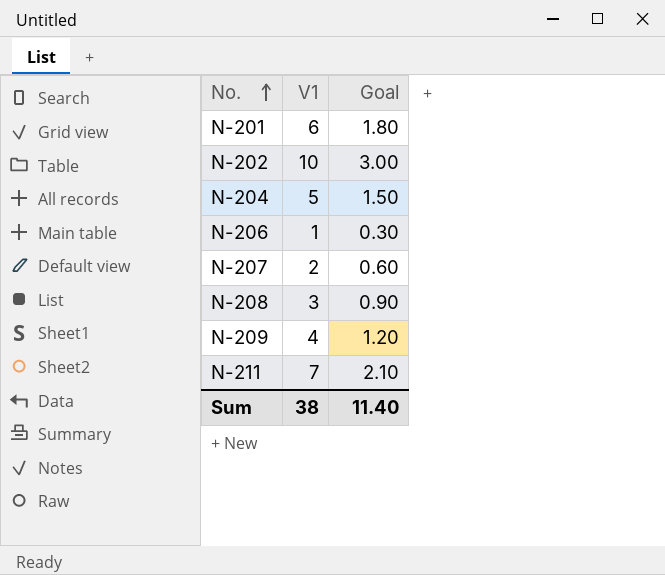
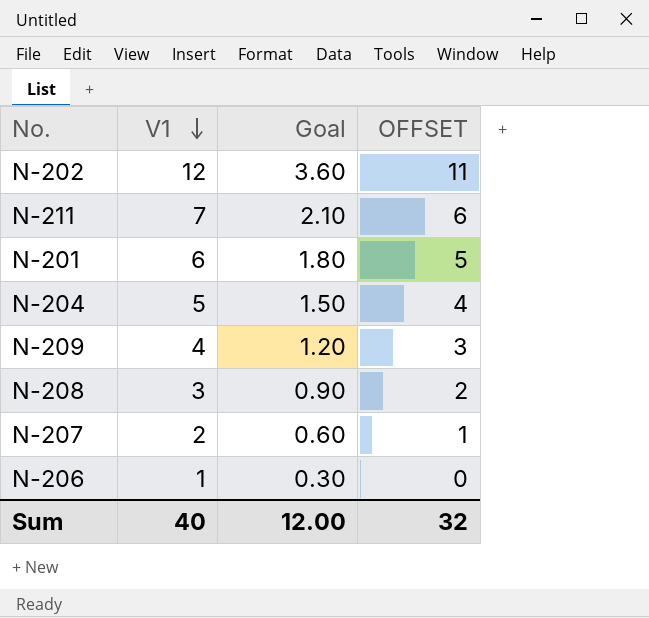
row order: No. ascending -> V1 descending
column OFFSET | formula: none -> [V1] - 1
N-202 | V1: 10 -> 12
N-202 | Goal: 3.00 -> 3.60
Sum | V1: 38 -> 40
Sum | Goal: 11.40 -> 12.00

